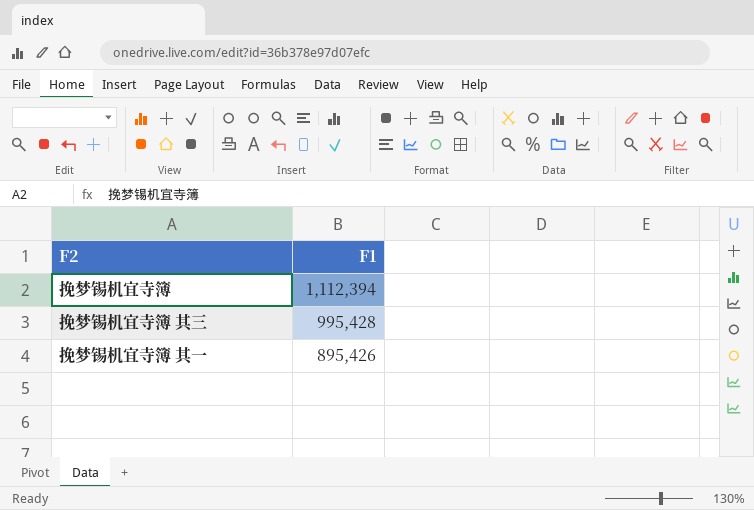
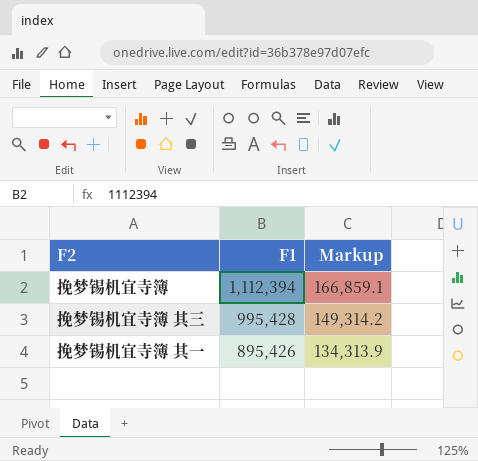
column Markup | formula: none -> [F1] * 0.15

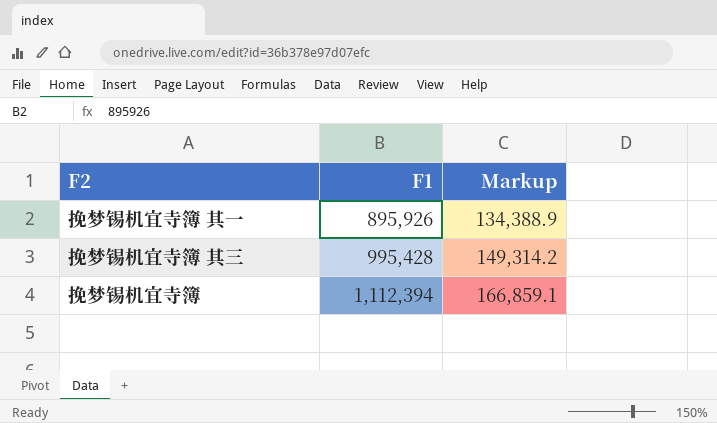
row order: F1 descending -> F1 ascending
挽梦锡机宜寺簿 其一 | F1: 895,426 -> 895,926
挽梦锡机宜寺簿 其一 | Markup: 134,313.9 -> 134,388.9

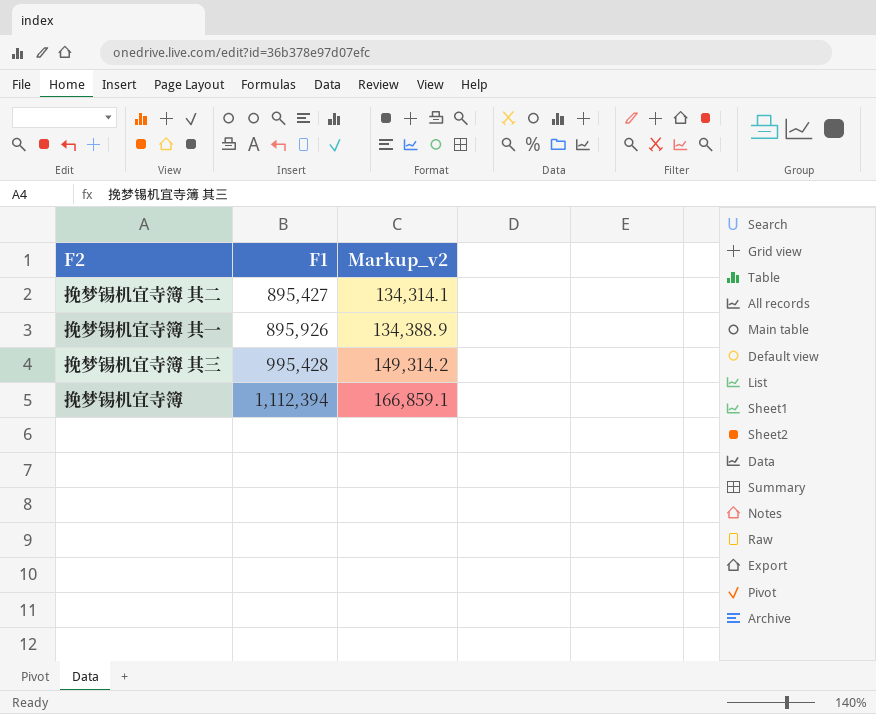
column name: Markup -> Markup_v2
row 挽梦锡机宜寺簿 其二: none -> 895,427 | 134,314.1

